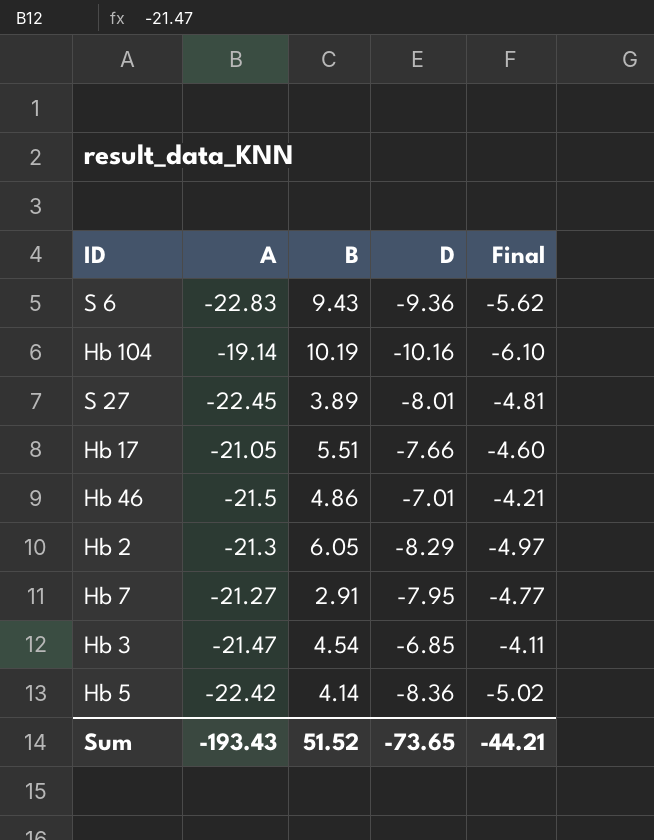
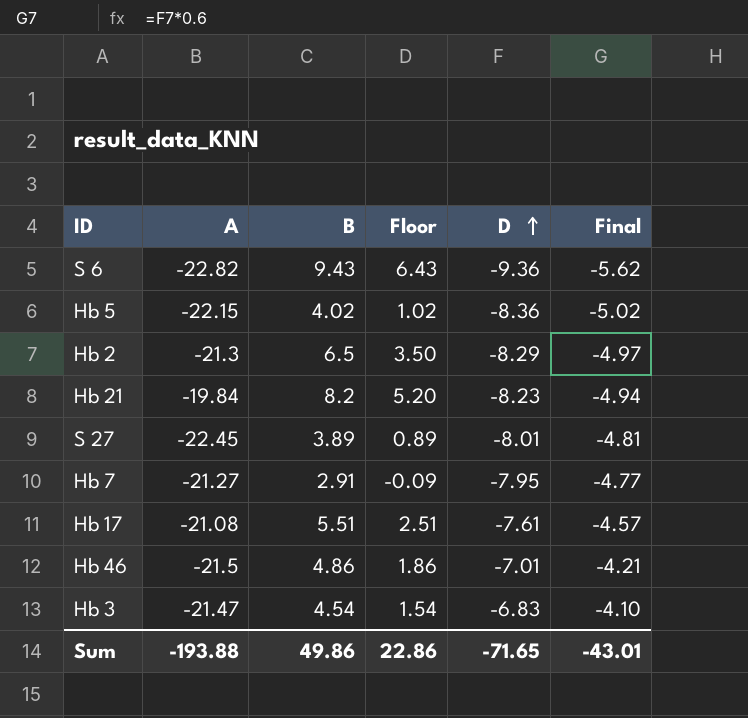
row order: none -> D ascending
column Floor | formula: none -> [B] - 3
row Hb 104: -19.14 | 10.19 | -10.16 | -6.10 -> none
S 6 | A: -22.83 -> -22.82
Hb 5 | A: -22.42 -> -22.15
Hb 5 | B: 4.14 -> 4.02
Hb 2 | B: 6.05 -> 6.5
row Hb 21: none -> -19.84 | 8.2 | 5.20 | -8.23 | -4.94
Hb 17 | A: -21.05 -> -21.08
Hb 17 | D: -7.66 -> -7.61
Hb 17 | Final: -4.60 -> -4.57
Hb 3 | D: -6.85 -> -6.83
Hb 3 | Final: -4.11 -> -4.10
Sum | A: -193.43 -> -193.88
Sum | B: 51.52 -> 49.86
Sum | D: -73.65 -> -71.65
Sum | Final: -44.21 -> -43.01

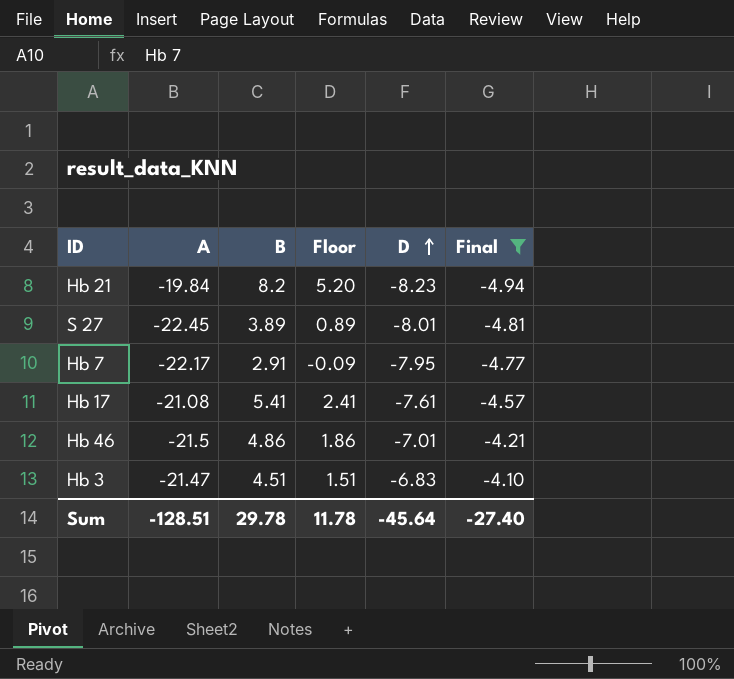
filter: none -> Final >= -4.94
Hb 7 | A: -21.27 -> -22.17
Hb 17 | B: 5.51 -> 5.41
Hb 17 | Floor: 2.51 -> 2.41
Hb 3 | B: 4.54 -> 4.51
Hb 3 | Floor: 1.54 -> 1.51
Sum | A: -193.88 -> -128.51
Sum | B: 49.86 -> 29.78
Sum | Floor: 22.86 -> 11.78
Sum | D: -71.65 -> -45.64
Sum | Final: -43.01 -> -27.40

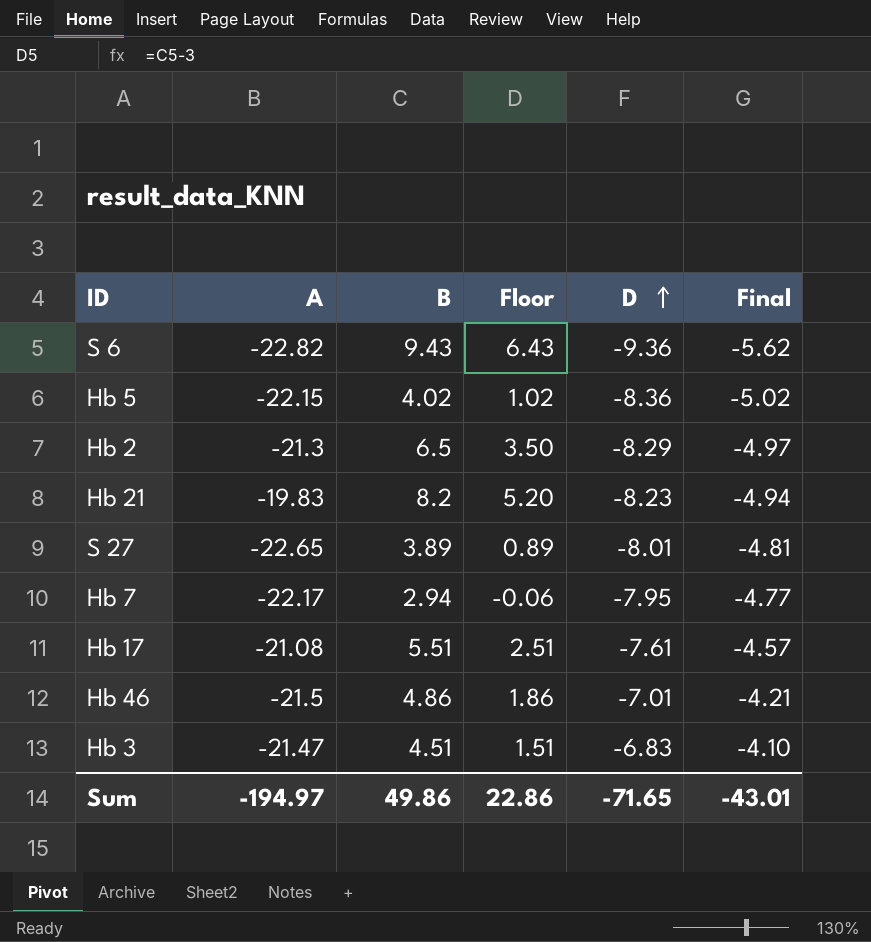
filter: Final >= -4.94 -> none
Hb 21 | A: -19.84 -> -19.83
S 27 | A: -22.45 -> -22.65
Hb 7 | B: 2.91 -> 2.94
Hb 7 | Floor: -0.09 -> -0.06
Hb 17 | B: 5.41 -> 5.51
Hb 17 | Floor: 2.41 -> 2.51
Sum | A: -128.51 -> -194.97
Sum | B: 29.78 -> 49.86
Sum | Floor: 11.78 -> 22.86
Sum | D: -45.64 -> -71.65
Sum | Final: -27.40 -> -43.01

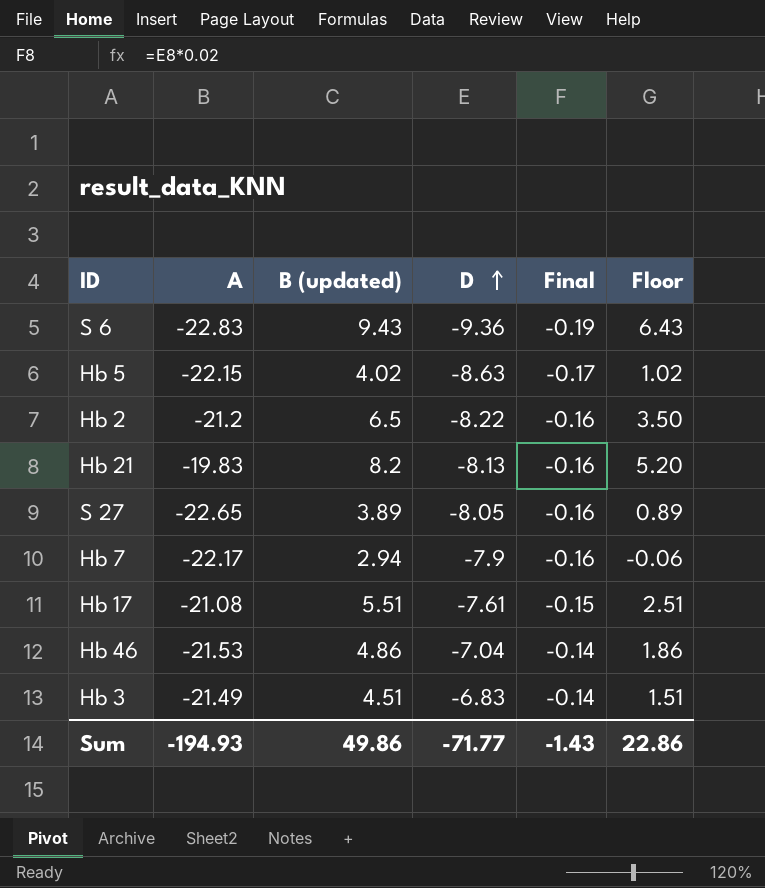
column name: B -> B (updated)
column Final | formula: [D] * 0.6 -> [D] * 0.02
column Floor | position: 4 -> 6
S 6 | A: -22.82 -> -22.83
Hb 5 | D: -8.36 -> -8.63
Hb 2 | A: -21.3 -> -21.2
Hb 2 | D: -8.29 -> -8.22
Hb 21 | D: -8.23 -> -8.13
S 27 | D: -8.01 -> -8.05
Hb 7 | D: -7.95 -> -7.9
Hb 46 | A: -21.5 -> -21.53
Hb 46 | D: -7.01 -> -7.04
Hb 3 | A: -21.47 -> -21.49
Sum | A: -194.97 -> -194.93
Sum | D: -71.65 -> -71.77
Sum | Final: -43.01 -> -1.43

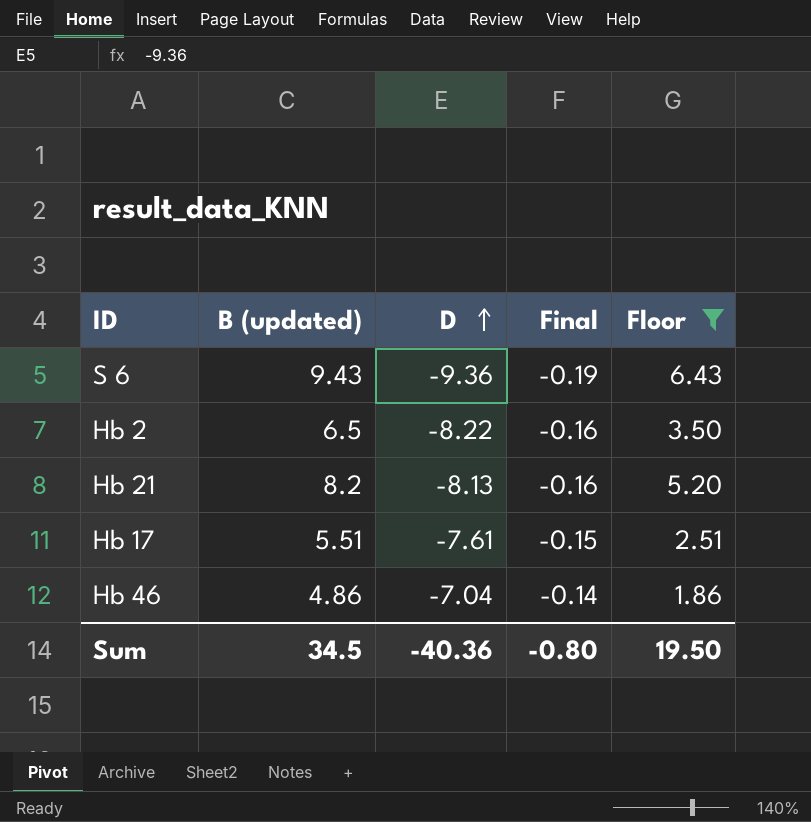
filter: none -> Floor >= 1.86
column A | position: 2 -> none
Sum | B (updated): 49.86 -> 34.5
Sum | D: -71.77 -> -40.36
Sum | Final: -1.43 -> -0.80
Sum | Floor: 22.86 -> 19.50

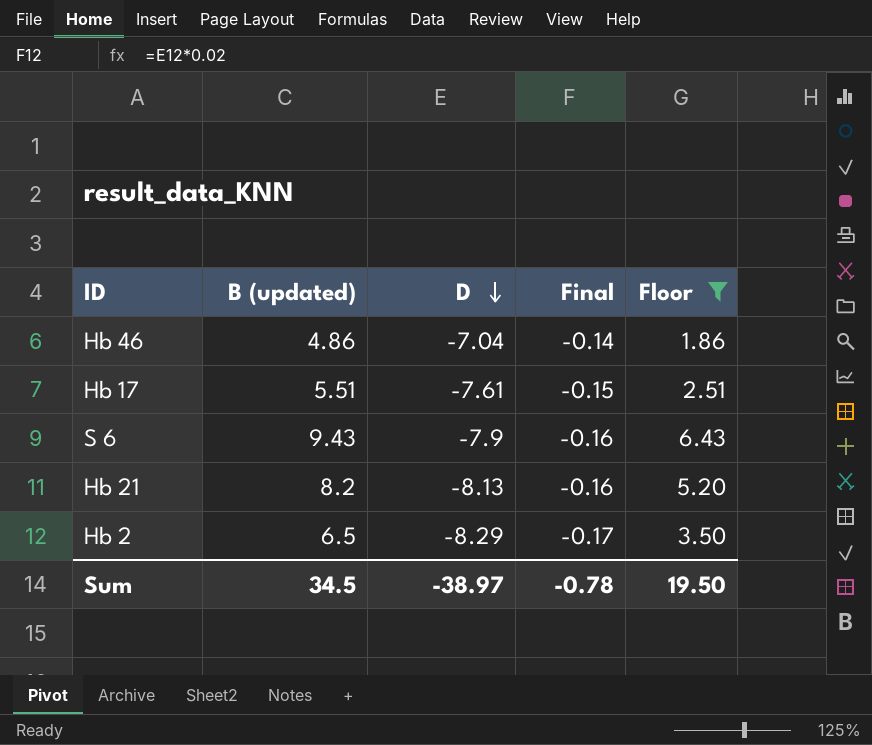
row order: D ascending -> D descending
S 6 | D: -9.36 -> -7.9
S 6 | Final: -0.19 -> -0.16
Hb 2 | D: -8.22 -> -8.29
Hb 2 | Final: -0.16 -> -0.17
Sum | D: -40.36 -> -38.97
Sum | Final: -0.80 -> -0.78

